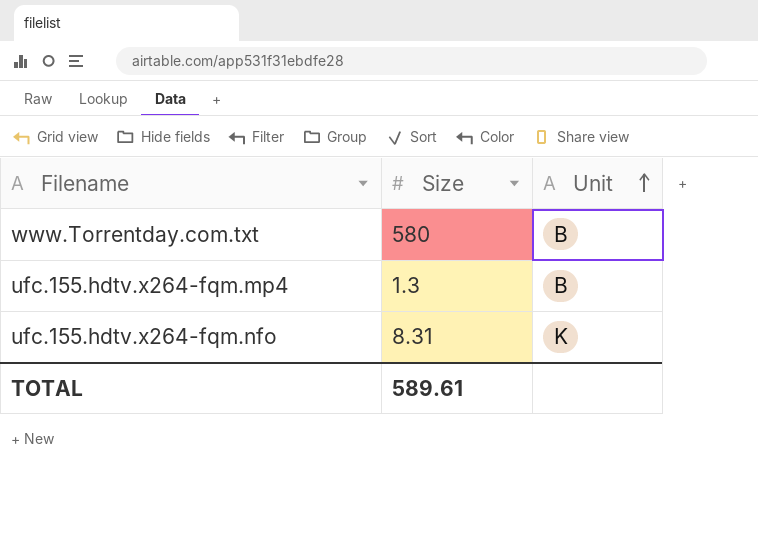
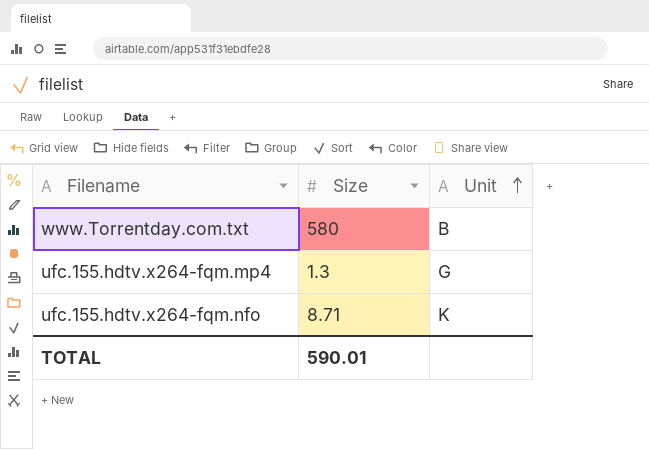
ufc.155.hdtv.x264-fqm.mp4 | Unit: B -> G
ufc.155.hdtv.x264-fqm.nfo | Size: 8.31 -> 8.71
TOTAL | Size: 589.61 -> 590.01

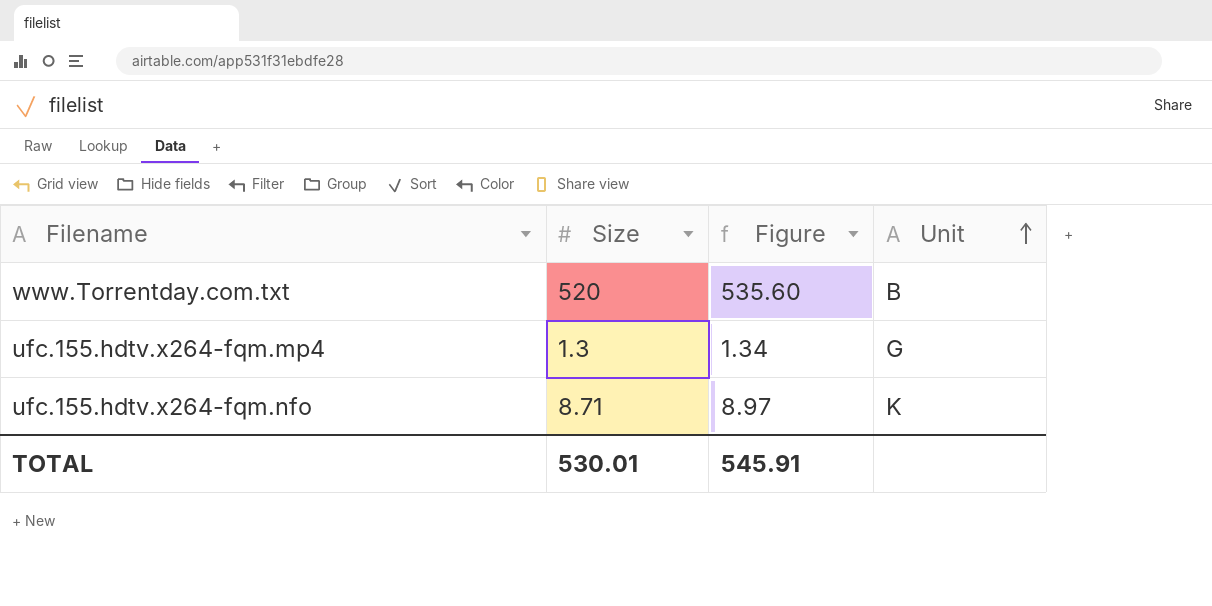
column Figure | formula: none -> [Size] * 1.03
www.Torrentday.com.txt | Size: 580 -> 520
TOTAL | Size: 590.01 -> 530.01

